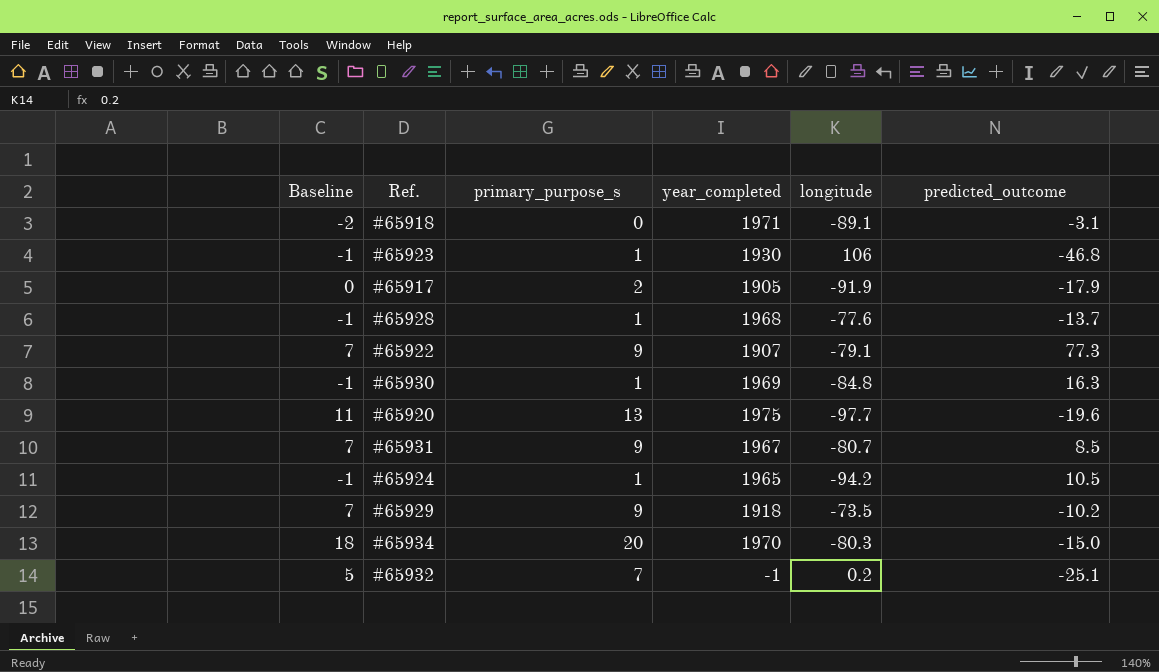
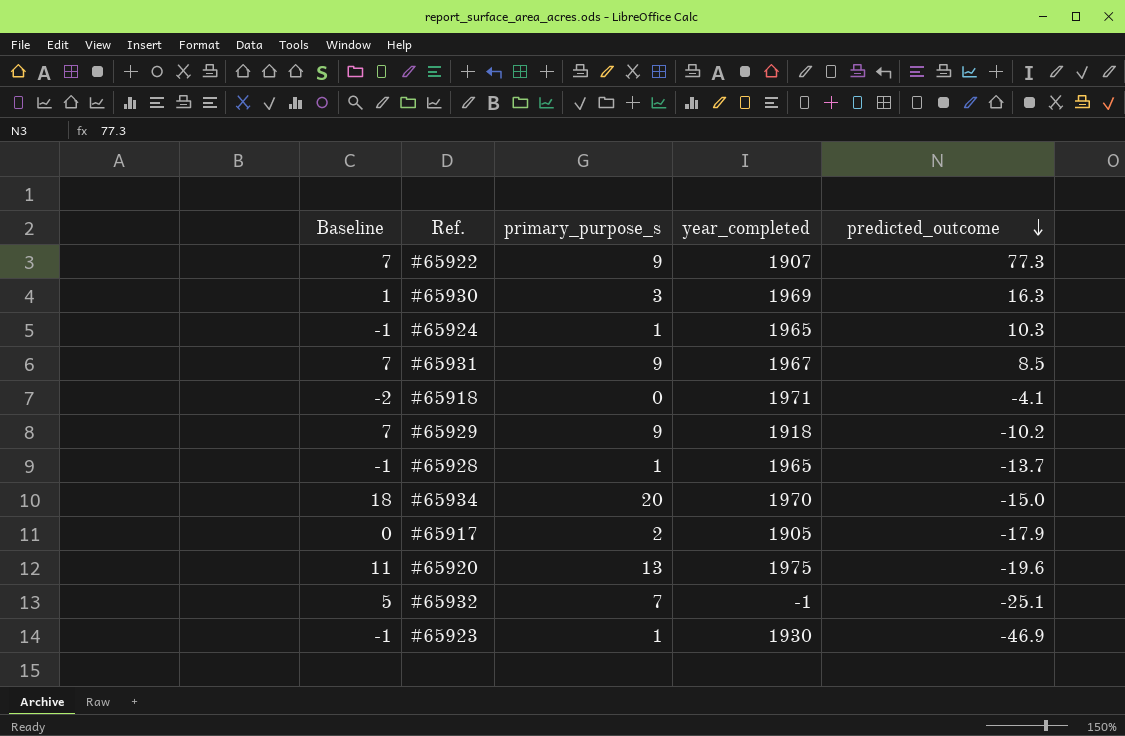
row order: none -> predicted_outcome descending
column longitude | position: 5 -> none
#65930 | Baseline: -1 -> 1
#65930 | primary_purpose_s: 1 -> 3
#65924 | predicted_outcome: 10.5 -> 10.3
#65918 | predicted_outcome: -3.1 -> -4.1
#65928 | year_completed: 1968 -> 1965
#65923 | predicted_outcome: -46.8 -> -46.9

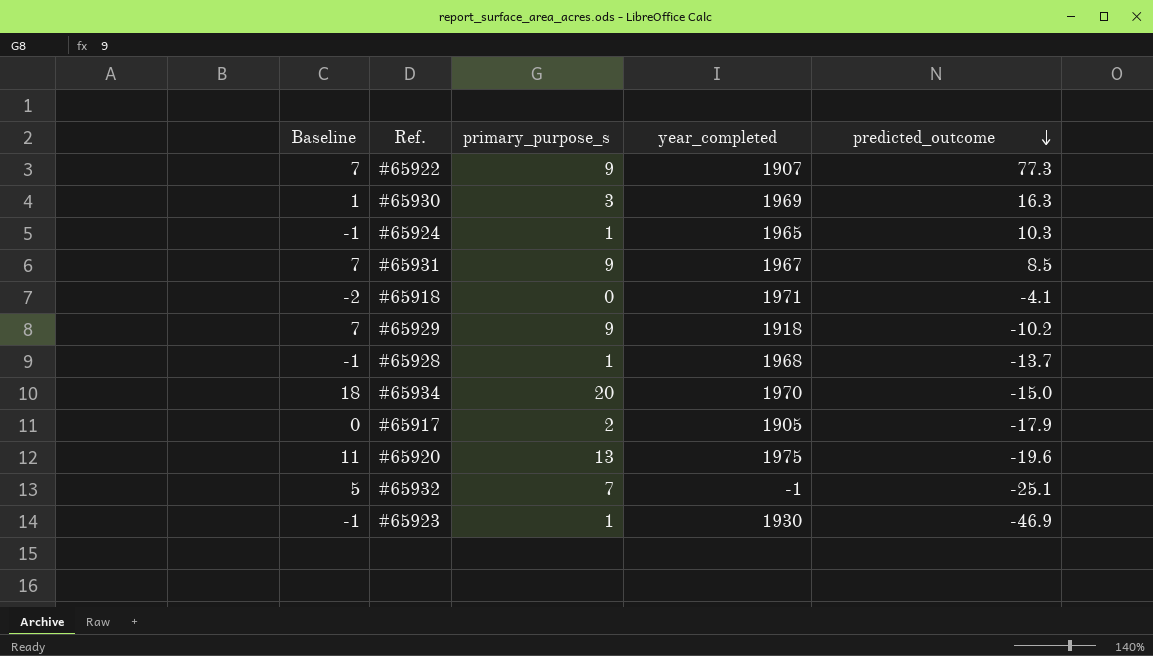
#65928 | year_completed: 1965 -> 1968

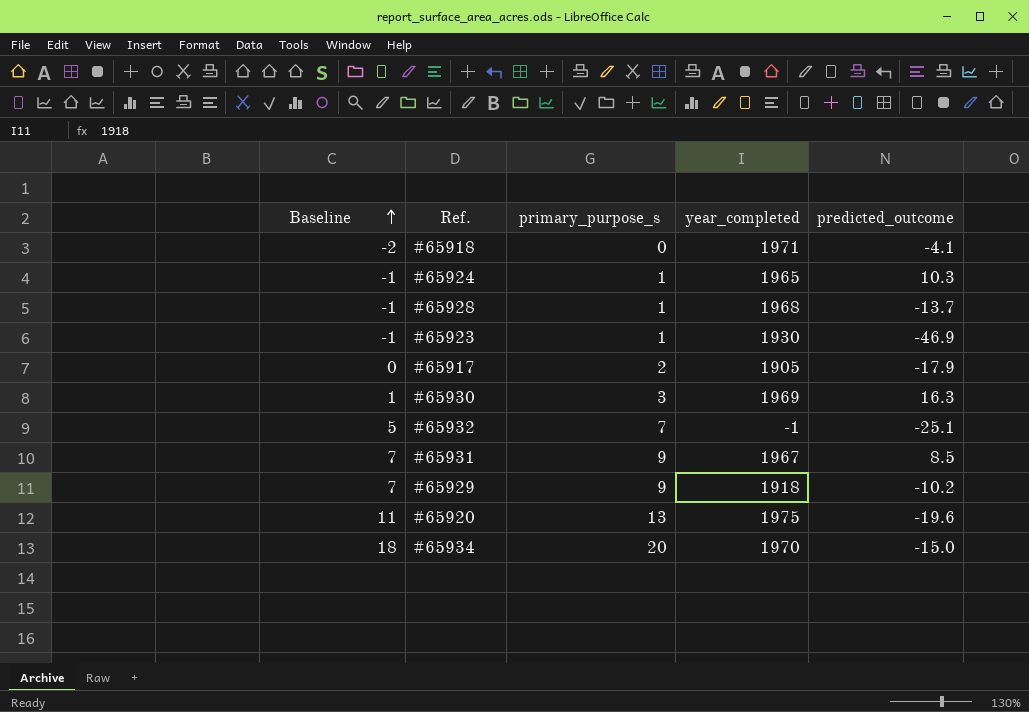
row order: predicted_outcome descending -> Baseline ascending
row #65922: 7 | 9 | 1907 | 77.3 -> none

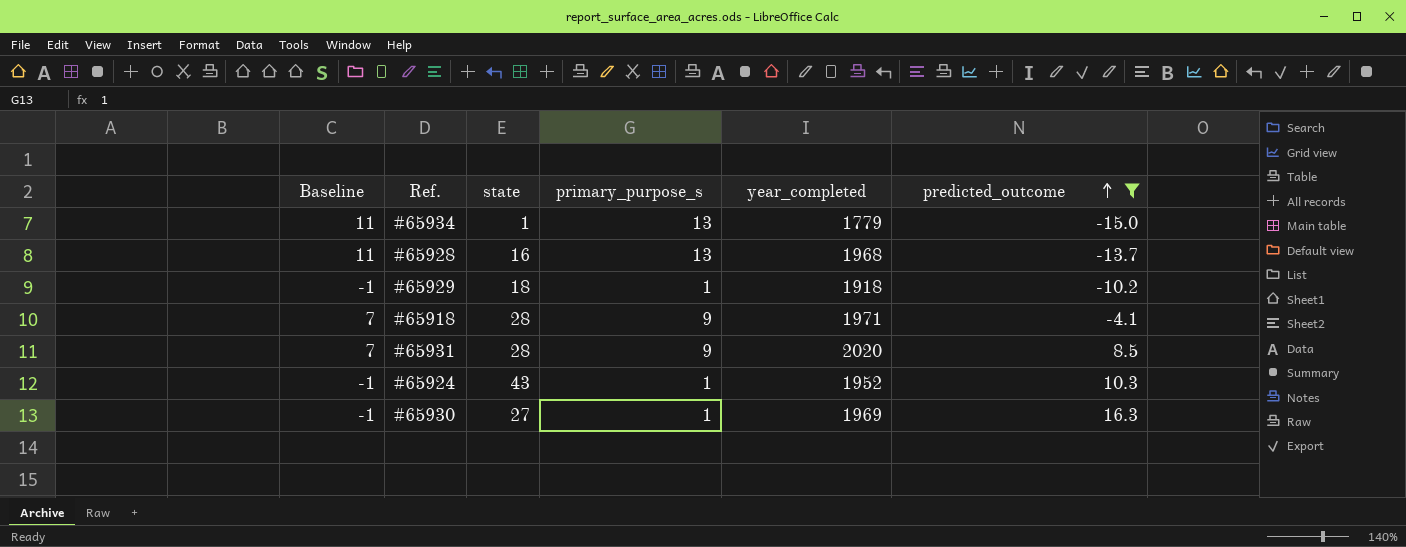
filter: none -> predicted_outcome >= -15.0
row order: Baseline ascending -> predicted_outcome ascending
column state | position: none -> 3
#65934 | Baseline: 18 -> 11
#65934 | primary_purpose_s: 20 -> 13
#65934 | year_completed: 1970 -> 1779
#65928 | Baseline: -1 -> 11
#65928 | primary_purpose_s: 1 -> 13
#65929 | Baseline: 7 -> -1
#65929 | primary_purpose_s: 9 -> 1
#65918 | Baseline: -2 -> 7
#65918 | primary_purpose_s: 0 -> 9
#65931 | year_completed: 1967 -> 2020
#65924 | year_completed: 1965 -> 1952
#65930 | Baseline: 1 -> -1
#65930 | primary_purpose_s: 3 -> 1

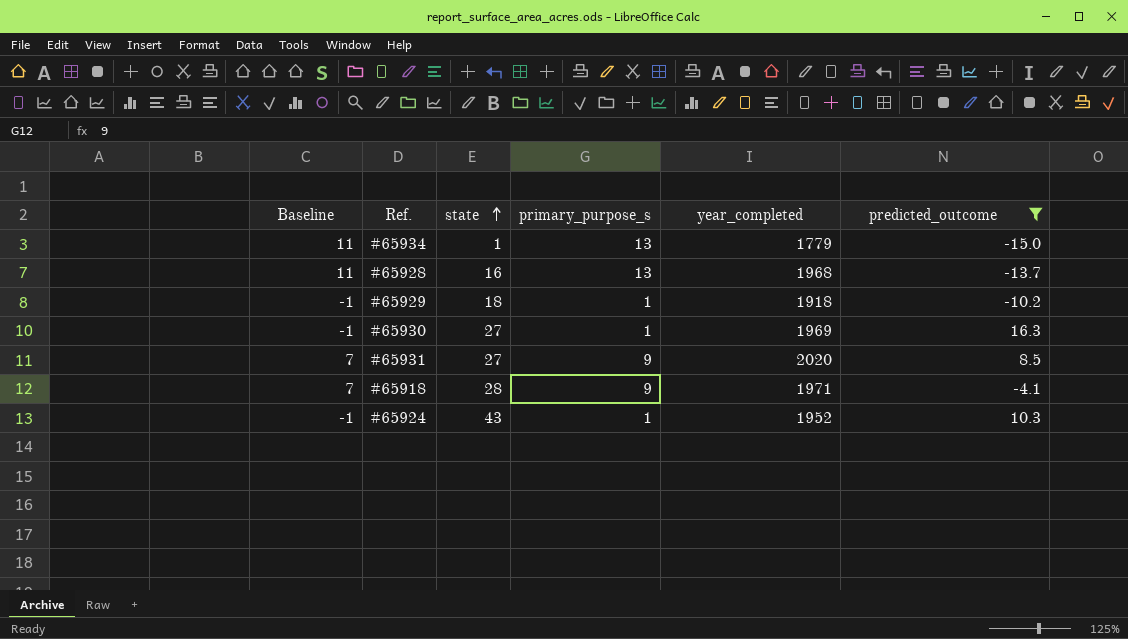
row order: predicted_outcome ascending -> state ascending
#65931 | state: 28 -> 27

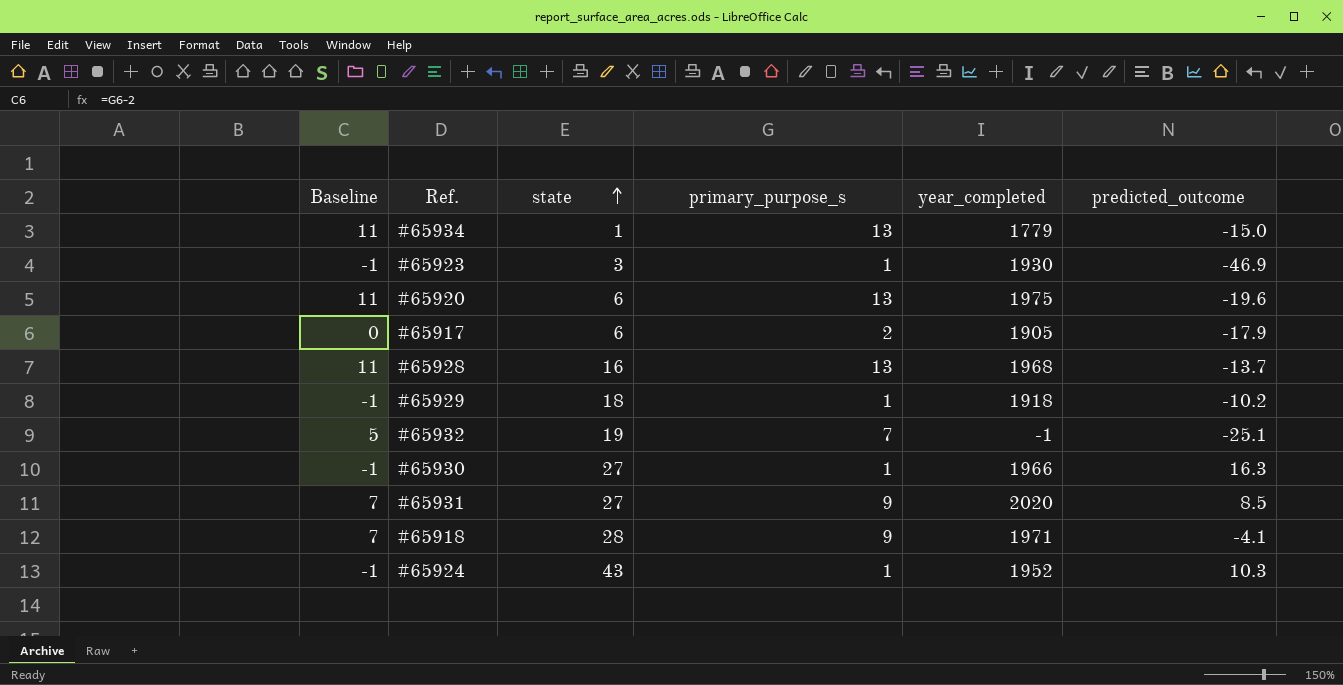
filter: predicted_outcome >= -15.0 -> none
#65930 | year_completed: 1969 -> 1966

